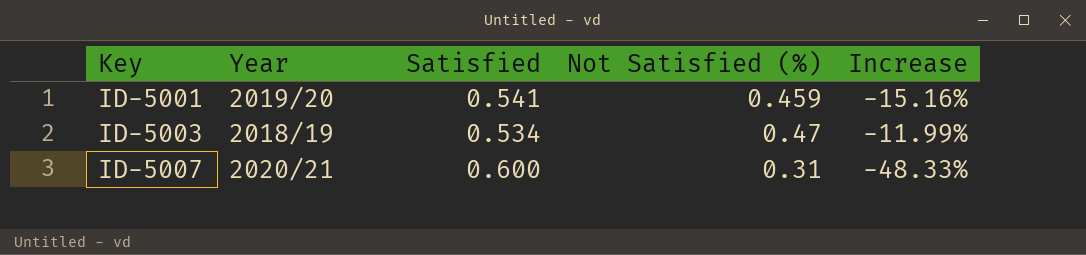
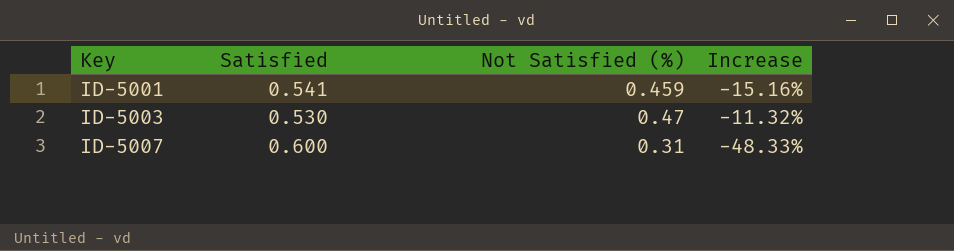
column Year | position: 2 -> none
ID-5003 | Satisfied: 0.534 -> 0.530
ID-5003 | Increase: -11.99% -> -11.32%

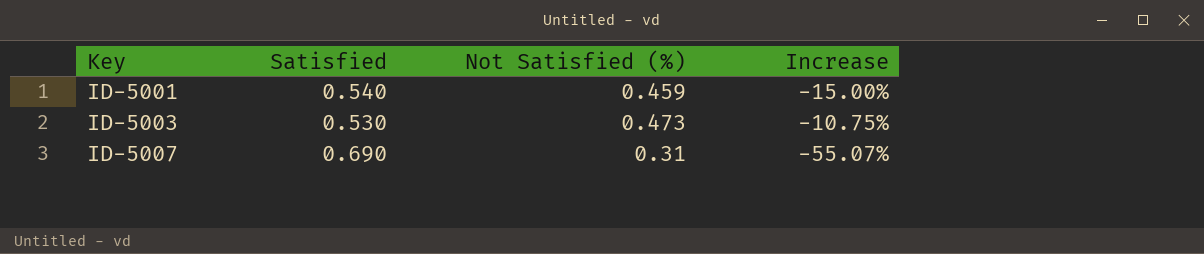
ID-5001 | Satisfied: 0.541 -> 0.540
ID-5001 | Increase: -15.16% -> -15.00%
ID-5003 | Not Satisfied (%): 0.47 -> 0.473
ID-5003 | Increase: -11.32% -> -10.75%
ID-5007 | Satisfied: 0.600 -> 0.690
ID-5007 | Increase: -48.33% -> -55.07%

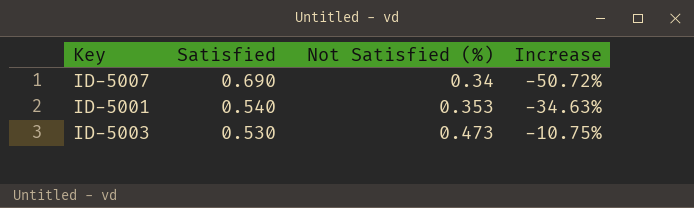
row order: Key ascending -> Satisfied descending
ID-5007 | Not Satisfied (%): 0.31 -> 0.34
ID-5007 | Increase: -55.07% -> -50.72%
ID-5001 | Not Satisfied (%): 0.459 -> 0.353
ID-5001 | Increase: -15.00% -> -34.63%

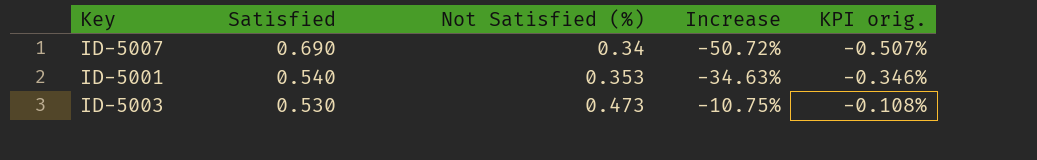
column KPI orig. | formula: none -> [Increase] * 0.01

